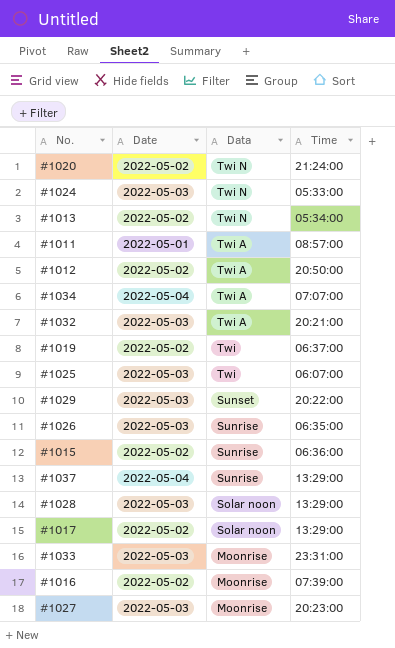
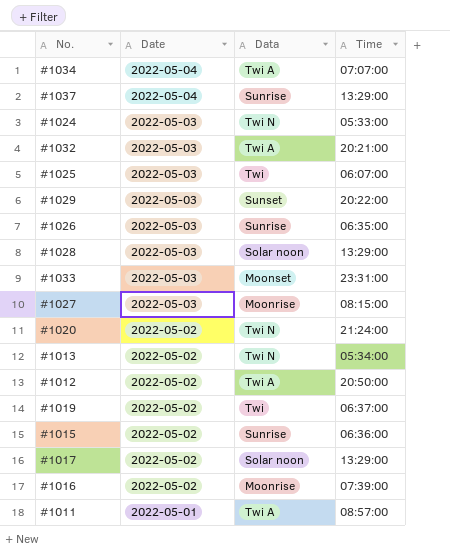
row order: Data descending -> Date descending
#1033 | Data: Moonrise -> Moonset
#1027 | Time: 20:23:00 -> 08:15:00

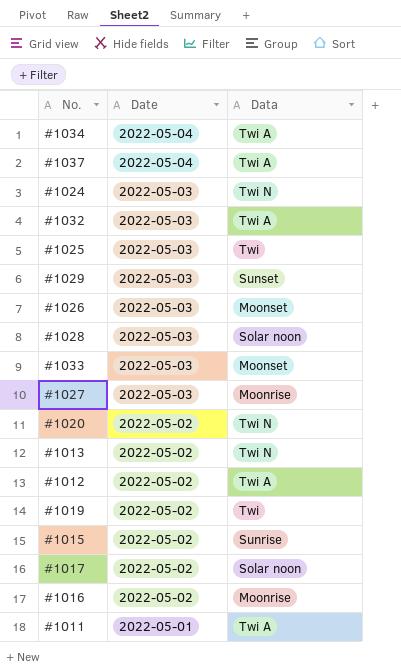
column Time | position: 4 -> none
#1037 | Data: Sunrise -> Twi A
#1026 | Data: Sunrise -> Moonset

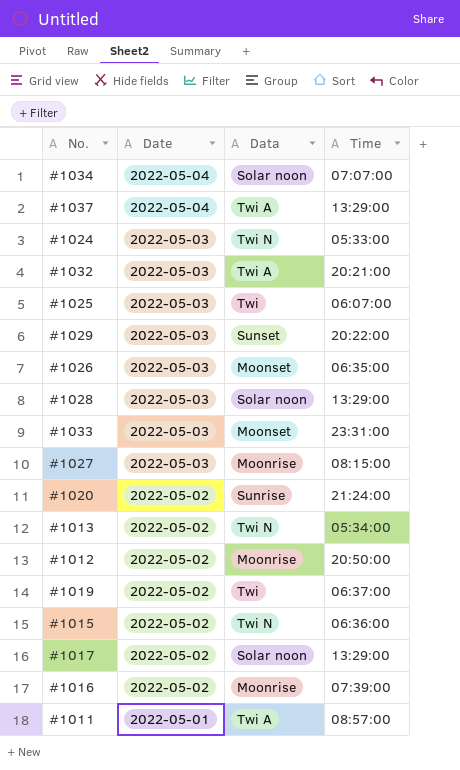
column Time | position: none -> 4
#1034 | Data: Twi A -> Solar noon
#1020 | Data: Twi N -> Sunrise
#1012 | Data: Twi A -> Moonrise
#1015 | Data: Sunrise -> Twi N

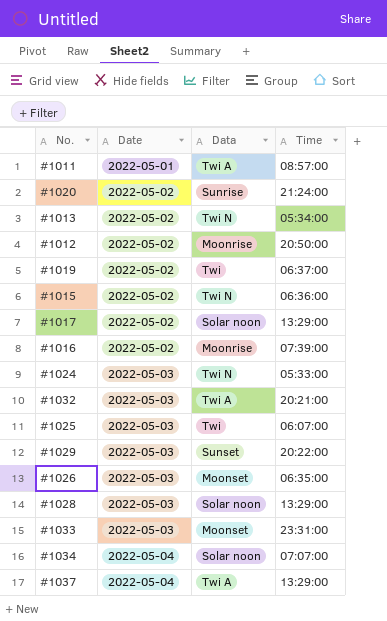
row order: Date descending -> Date ascending
row #1027: 2022-05-03 | Moonrise | 08:15:00 -> none

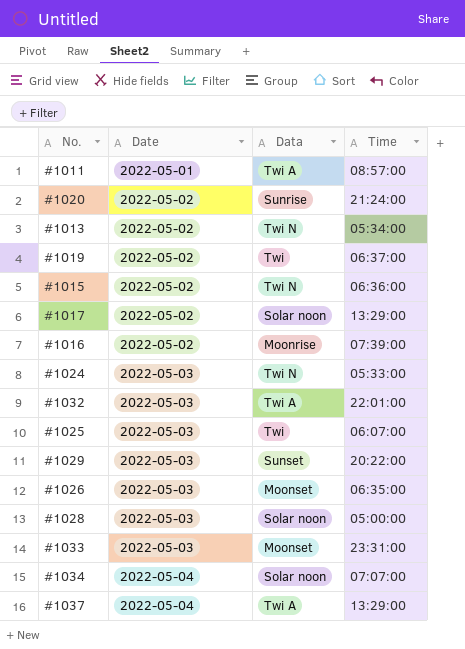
row #1012: 2022-05-02 | Moonrise | 20:50:00 -> none
#1032 | Time: 20:21:00 -> 22:01:00
#1028 | Time: 13:29:00 -> 05:00:00

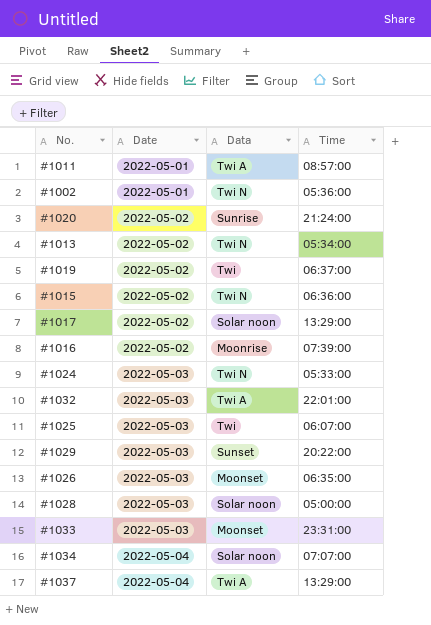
row #1002: none -> 2022-05-01 | Twi N | 05:36:00

